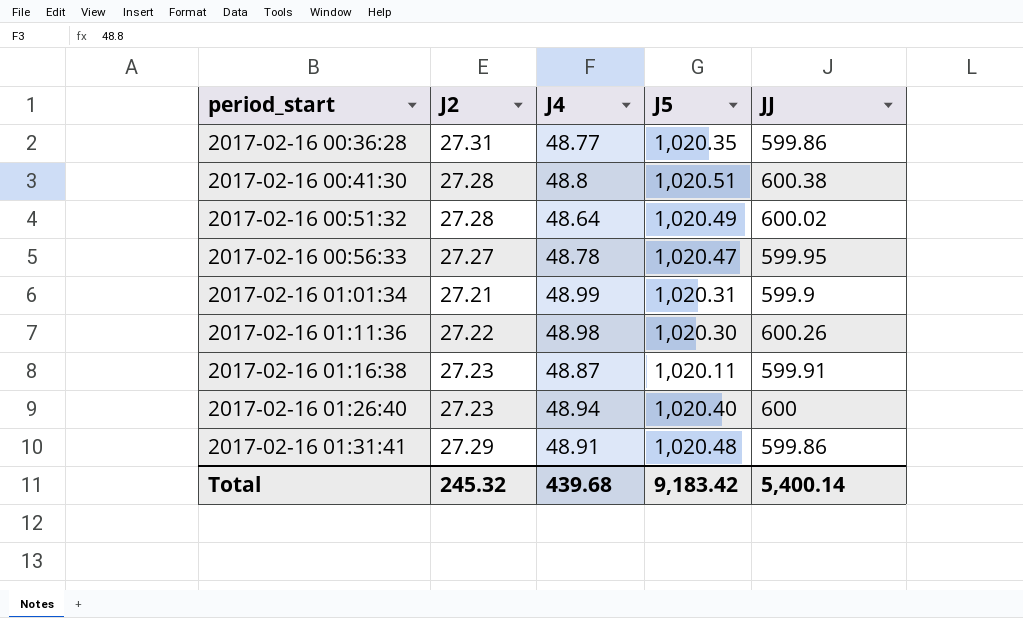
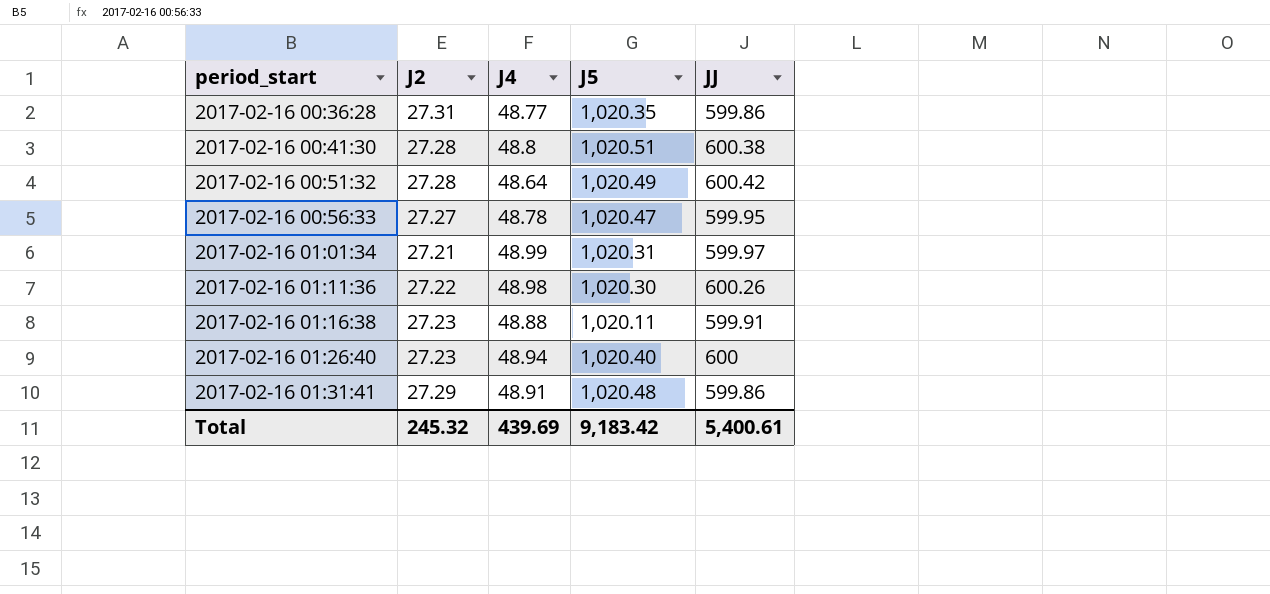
2017-02-16 00:51:32 | JJ: 600.02 -> 600.42
2017-02-16 01:01:34 | JJ: 599.9 -> 599.97
2017-02-16 01:16:38 | J4: 48.87 -> 48.88
Total | J4: 439.68 -> 439.69
Total | JJ: 5,400.14 -> 5,400.61

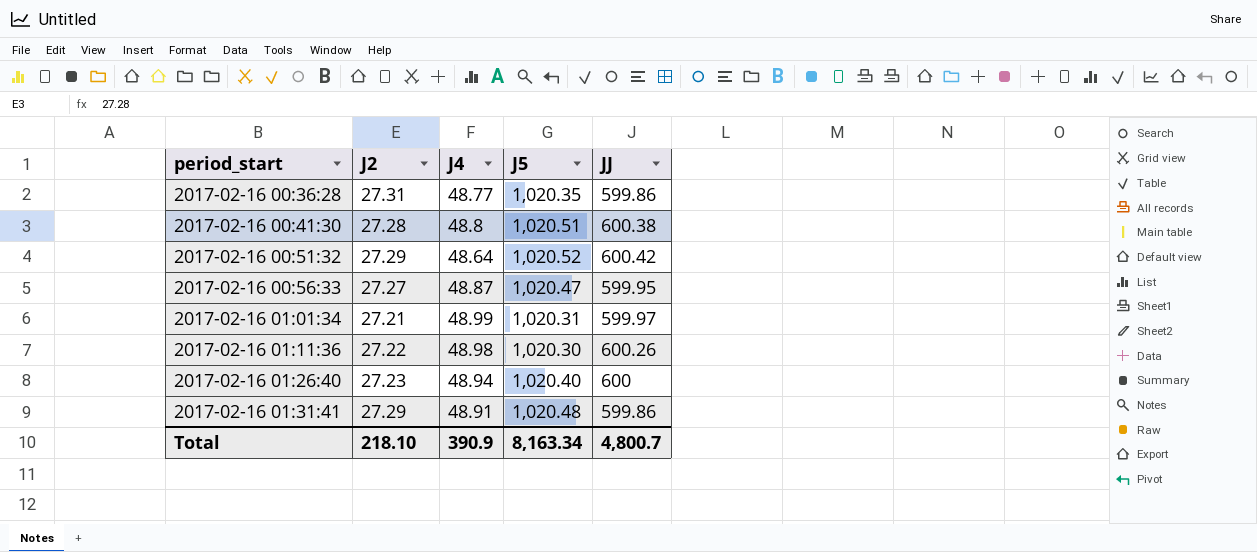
row 2017-02-16 01:16:38: 27.23 | 48.88 | 1,020.11 | 599.91 -> none
2017-02-16 00:51:32 | J2: 27.28 -> 27.29
2017-02-16 00:51:32 | J5: 1,020.49 -> 1,020.52
2017-02-16 00:56:33 | J4: 48.78 -> 48.87
Total | J2: 245.32 -> 218.10
Total | J4: 439.69 -> 390.9
Total | J5: 9,183.42 -> 8,163.34
Total | JJ: 5,400.61 -> 4,800.7

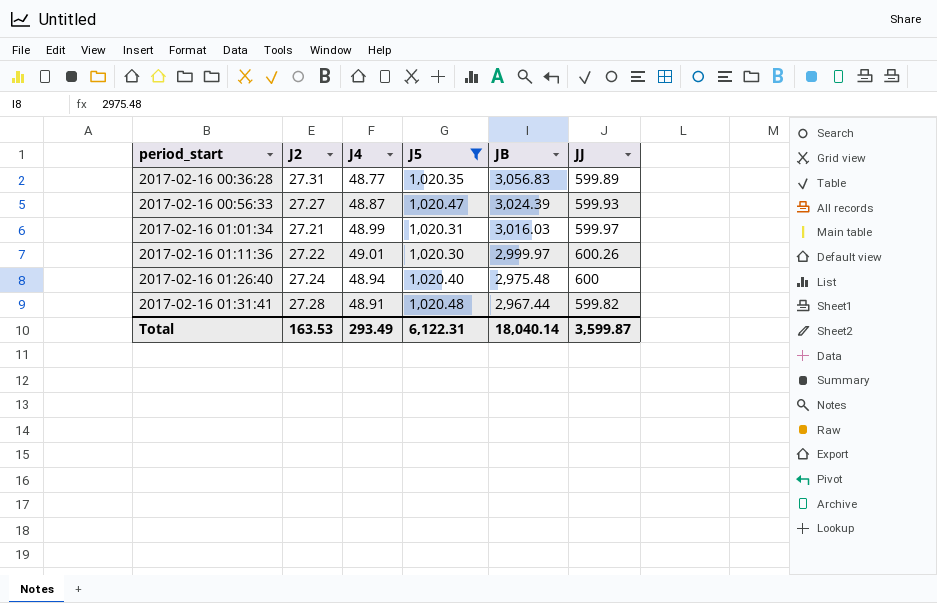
filter: none -> J5 <= 1,020.48
column JB | position: none -> 5
2017-02-16 00:36:28 | JJ: 599.86 -> 599.89
2017-02-16 00:56:33 | JJ: 599.95 -> 599.93
2017-02-16 01:11:36 | J4: 48.98 -> 49.01
2017-02-16 01:26:40 | J2: 27.23 -> 27.24
2017-02-16 01:31:41 | J2: 27.29 -> 27.28
2017-02-16 01:31:41 | JJ: 599.86 -> 599.82
Total | J2: 218.10 -> 163.53
Total | J4: 390.9 -> 293.49
Total | J5: 8,163.34 -> 6,122.31
Total | JJ: 4,800.7 -> 3,599.87

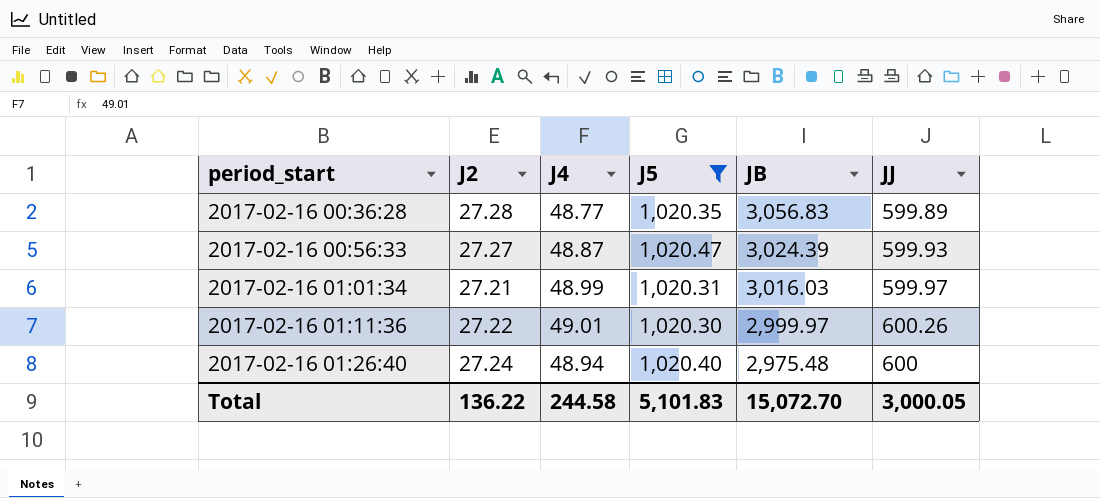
row 2017-02-16 01:31:41: 27.28 | 48.91 | 1,020.48 | 2,967.44 | 599.82 -> none
2017-02-16 00:36:28 | J2: 27.31 -> 27.28
Total | J2: 163.53 -> 136.22
Total | J4: 293.49 -> 244.58
Total | J5: 6,122.31 -> 5,101.83
Total | JB: 18,040.14 -> 15,072.70
Total | JJ: 3,599.87 -> 3,000.05

